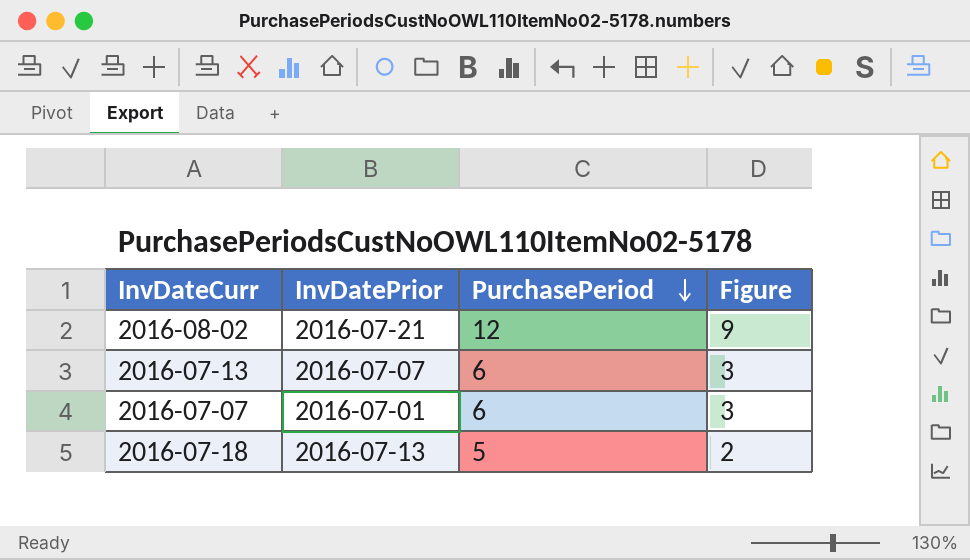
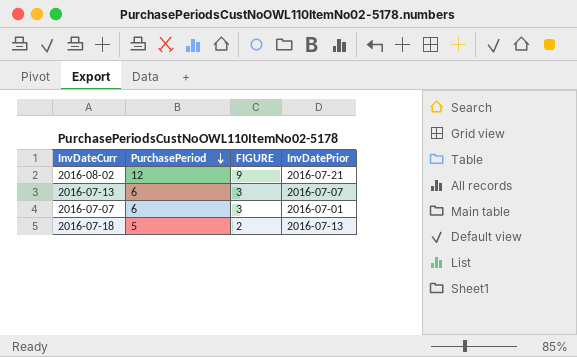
column name: Figure -> FIGURE
column InvDatePrior | position: 2 -> 4

